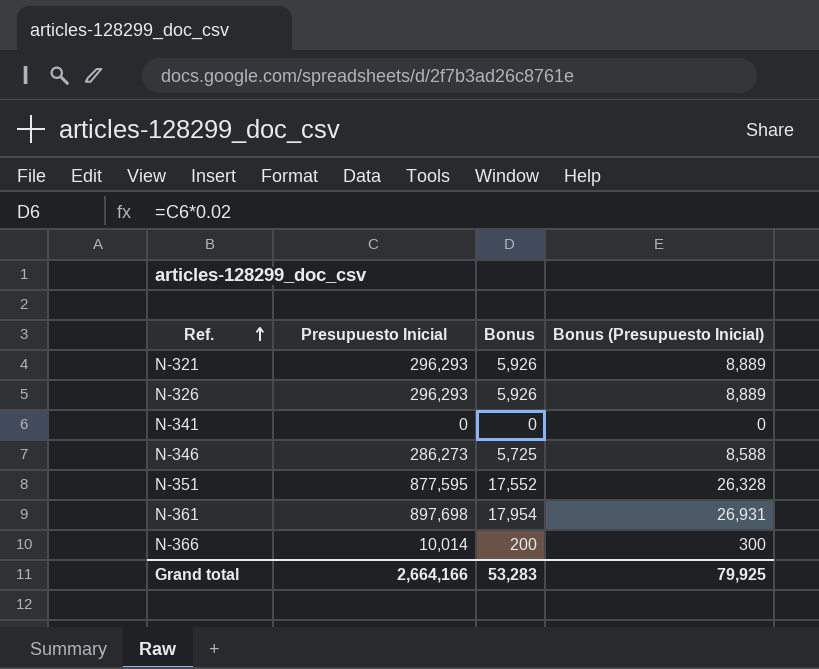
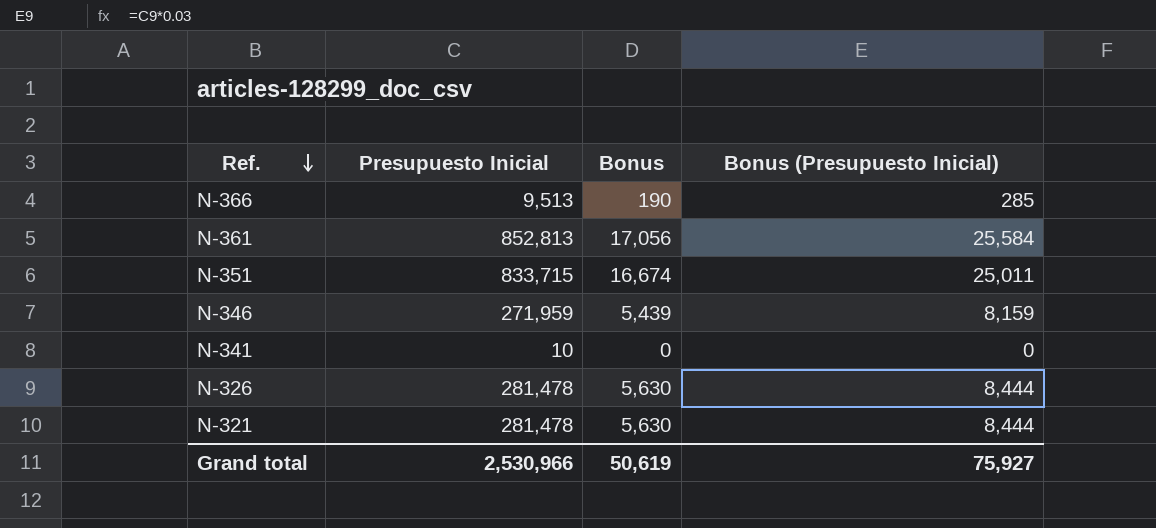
row order: Ref. ascending -> Ref. descending
N-366 | Presupuesto Inicial: 10,014 -> 9,513
N-366 | Bonus: 200 -> 190
N-366 | Bonus (Presupuesto Inicial): 300 -> 285
N-361 | Presupuesto Inicial: 897,698 -> 852,813
N-361 | Bonus: 17,954 -> 17,056
N-361 | Bonus (Presupuesto Inicial): 26,931 -> 25,584
N-351 | Presupuesto Inicial: 877,595 -> 833,715
N-351 | Bonus: 17,552 -> 16,674
N-351 | Bonus (Presupuesto Inicial): 26,328 -> 25,011
N-346 | Presupuesto Inicial: 286,273 -> 271,959
N-346 | Bonus: 5,725 -> 5,439
N-346 | Bonus (Presupuesto Inicial): 8,588 -> 8,159
N-341 | Presupuesto Inicial: 0 -> 10
N-326 | Presupuesto Inicial: 296,293 -> 281,478
N-326 | Bonus: 5,926 -> 5,630
N-326 | Bonus (Presupuesto Inicial): 8,889 -> 8,444
N-321 | Presupuesto Inicial: 296,293 -> 281,478
N-321 | Bonus: 5,926 -> 5,630
N-321 | Bonus (Presupuesto Inicial): 8,889 -> 8,444
Grand total | Presupuesto Inicial: 2,664,166 -> 2,530,966
Grand total | Bonus: 53,283 -> 50,619
Grand total | Bonus (Presupuesto Inicial): 79,925 -> 75,927

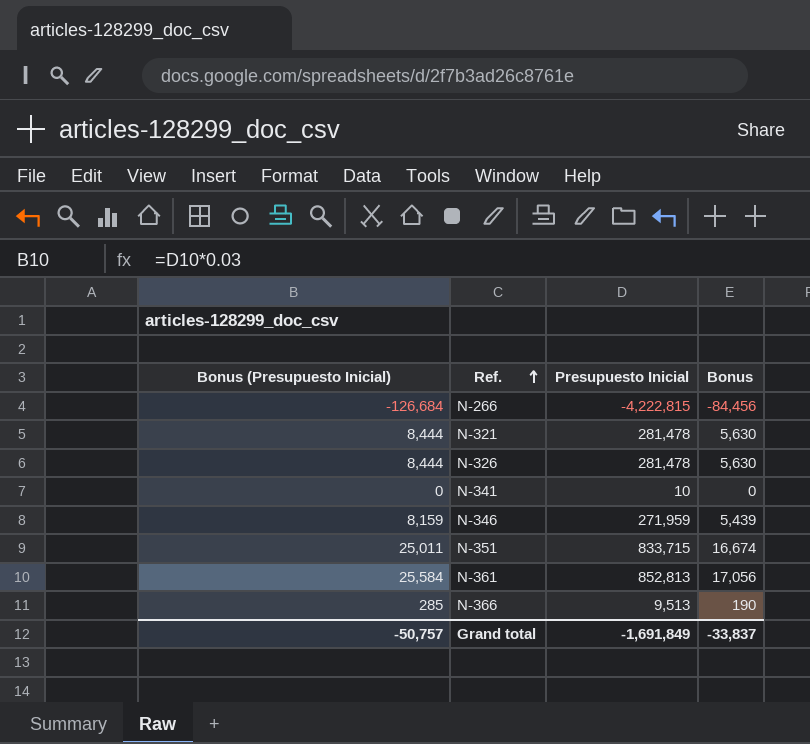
row order: Ref. descending -> Ref. ascending
column Bonus (Presupuesto Inicial) | position: 4 -> 1
row N-266: none -> -126,684 | -4,222,815 | -84,456
Grand total | Bonus (Presupuesto Inicial): 75,927 -> -50,757
Grand total | Presupuesto Inicial: 2,530,966 -> -1,691,849
Grand total | Bonus: 50,619 -> -33,837

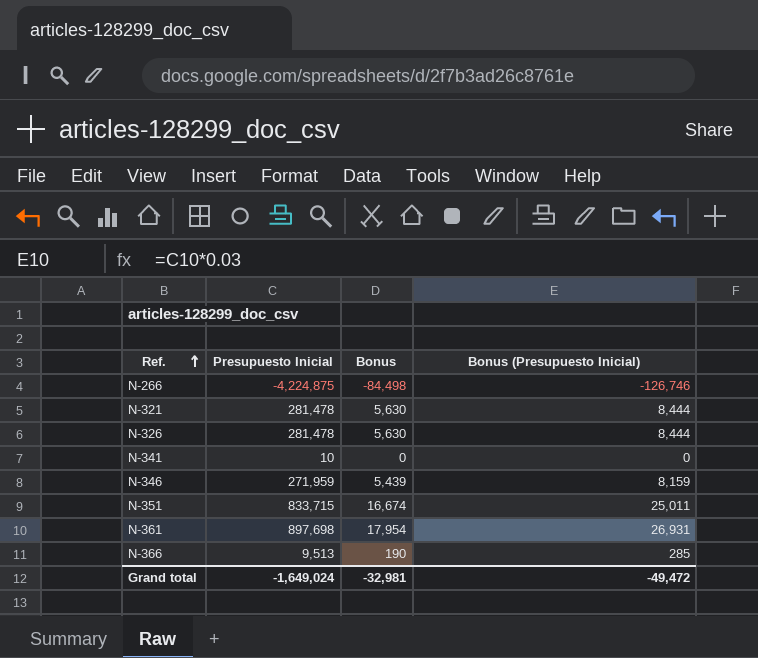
column Bonus (Presupuesto Inicial) | position: 1 -> 4
N-266 | Presupuesto Inicial: -4,222,815 -> -4,224,875
N-266 | Bonus: -84,456 -> -84,498
N-266 | Bonus (Presupuesto Inicial): -126,684 -> -126,746
N-361 | Presupuesto Inicial: 852,813 -> 897,698
N-361 | Bonus: 17,056 -> 17,954
N-361 | Bonus (Presupuesto Inicial): 25,584 -> 26,931
Grand total | Presupuesto Inicial: -1,691,849 -> -1,649,024
Grand total | Bonus: -33,837 -> -32,981
Grand total | Bonus (Presupuesto Inicial): -50,757 -> -49,472

